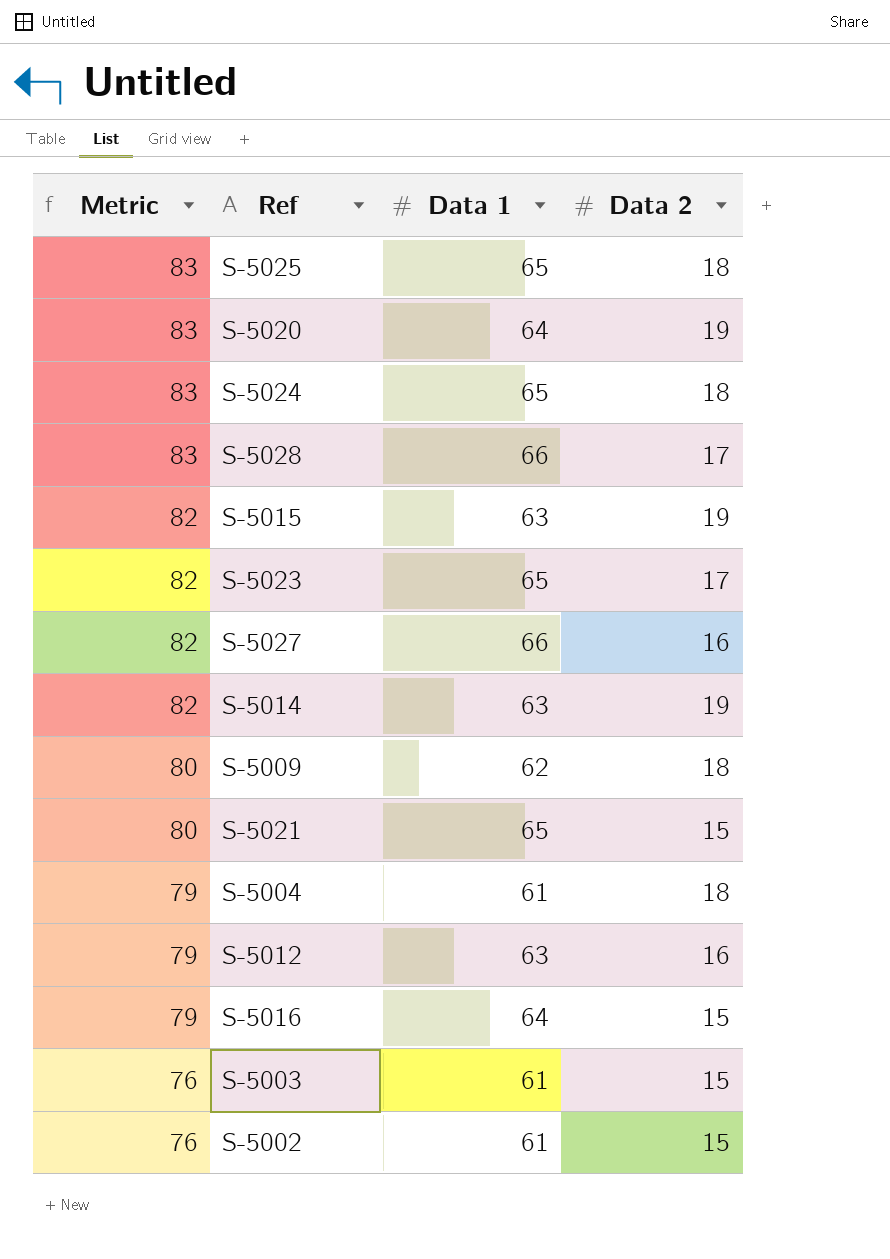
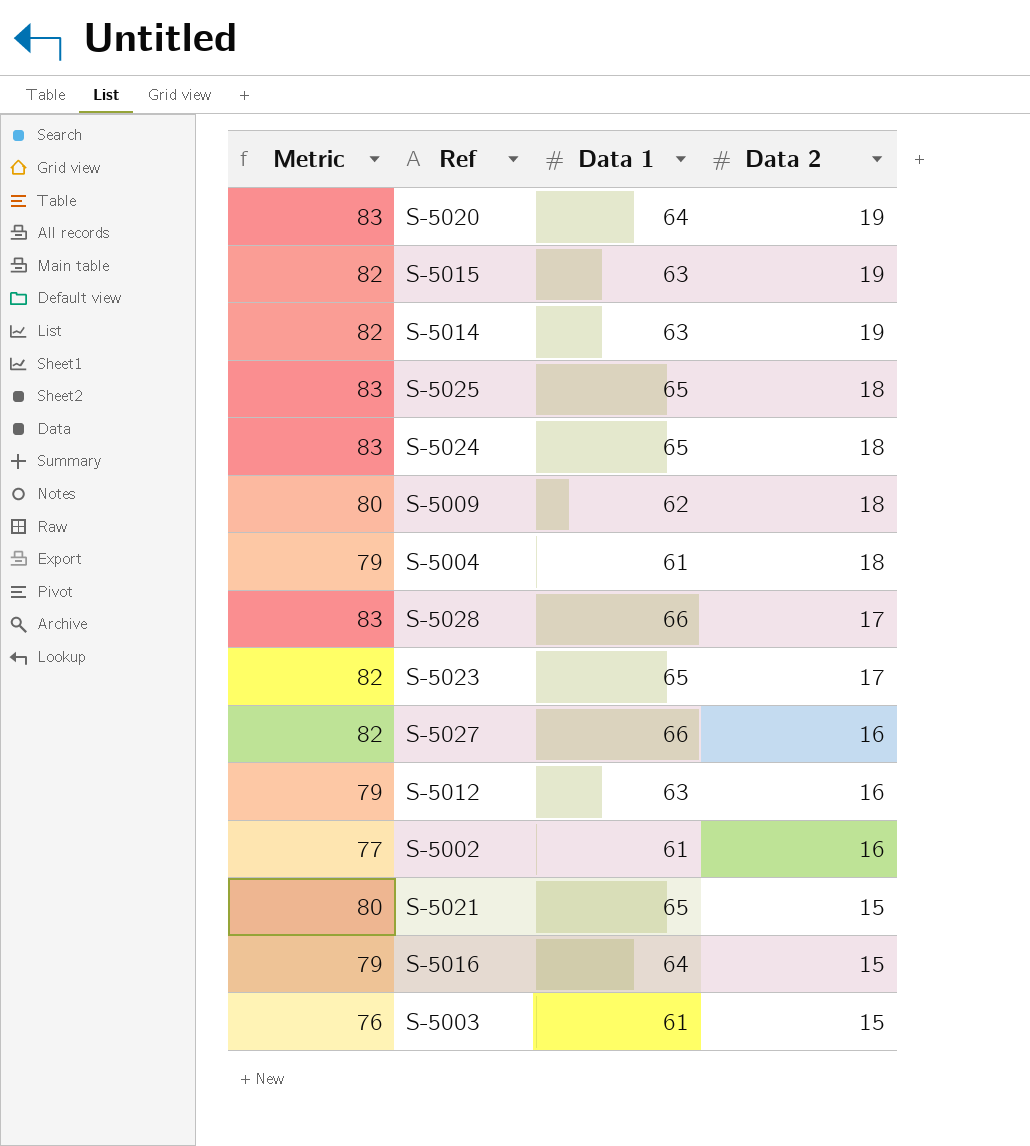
row order: Metric descending -> Data 2 descending
S-5002 | Metric: 76 -> 77
S-5002 | Data 2: 15 -> 16

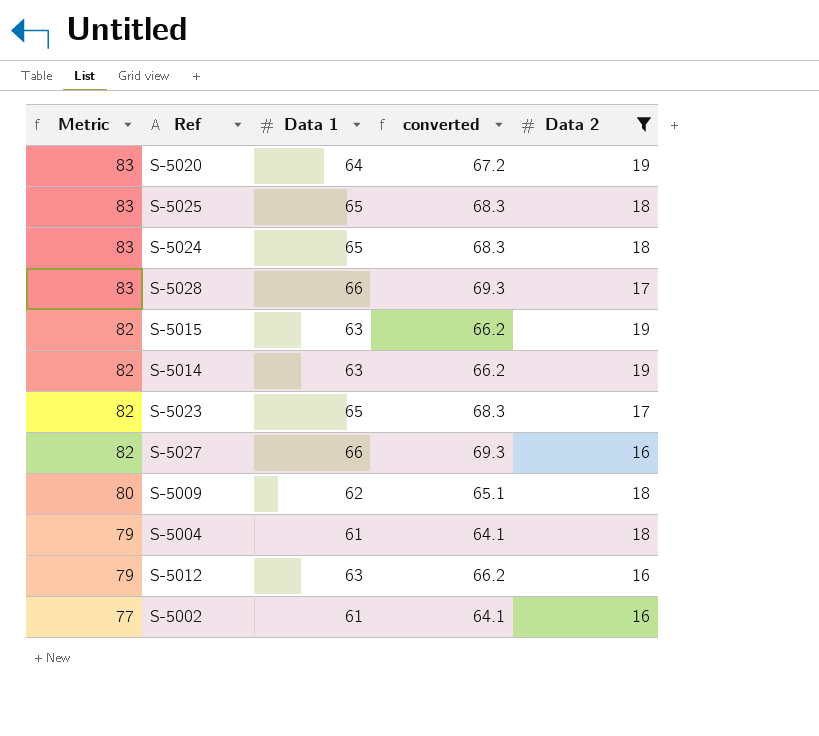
filter: none -> Data 2 != 15
row order: Data 2 descending -> Metric descending
column converted | formula: none -> [Data 1] * 1.05

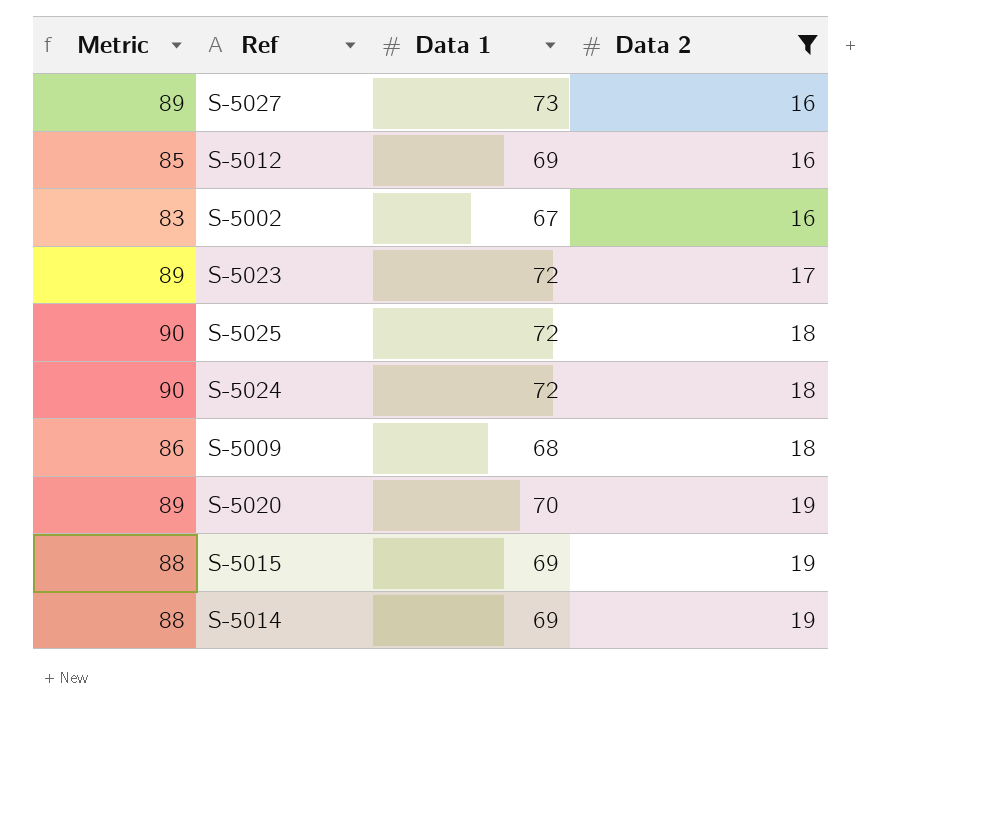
row order: Metric descending -> Data 2 ascending
column converted | formula: [Data 1] * 1.05 -> none
row S-5028: 83 | 66 | 69.3 | 17 -> none
row S-5004: 79 | 61 | 64.1 | 18 -> none
S-5027 | Metric: 82 -> 89
S-5027 | Data 1: 66 -> 73
S-5012 | Metric: 79 -> 85
S-5012 | Data 1: 63 -> 69
S-5002 | Metric: 77 -> 83
S-5002 | Data 1: 61 -> 67
S-5023 | Metric: 82 -> 89
S-5023 | Data 1: 65 -> 72
S-5025 | Metric: 83 -> 90
S-5025 | Data 1: 65 -> 72
S-5024 | Metric: 83 -> 90
S-5024 | Data 1: 65 -> 72
S-5009 | Metric: 80 -> 86
S-5009 | Data 1: 62 -> 68
S-5020 | Metric: 83 -> 89
S-5020 | Data 1: 64 -> 70
S-5015 | Metric: 82 -> 88
S-5015 | Data 1: 63 -> 69
S-5014 | Metric: 82 -> 88
S-5014 | Data 1: 63 -> 69

